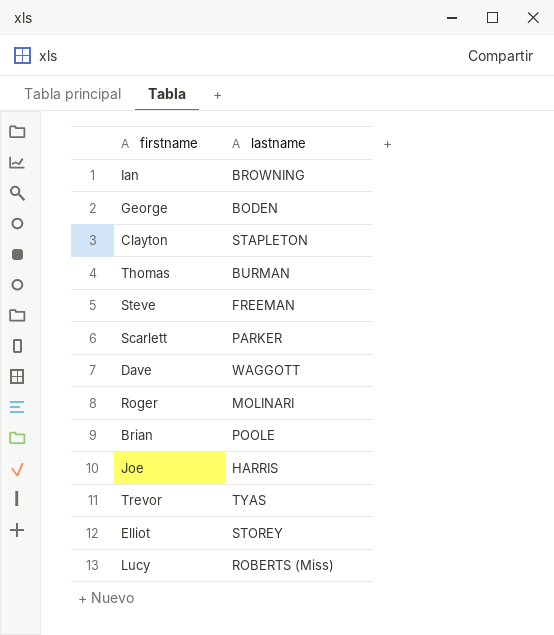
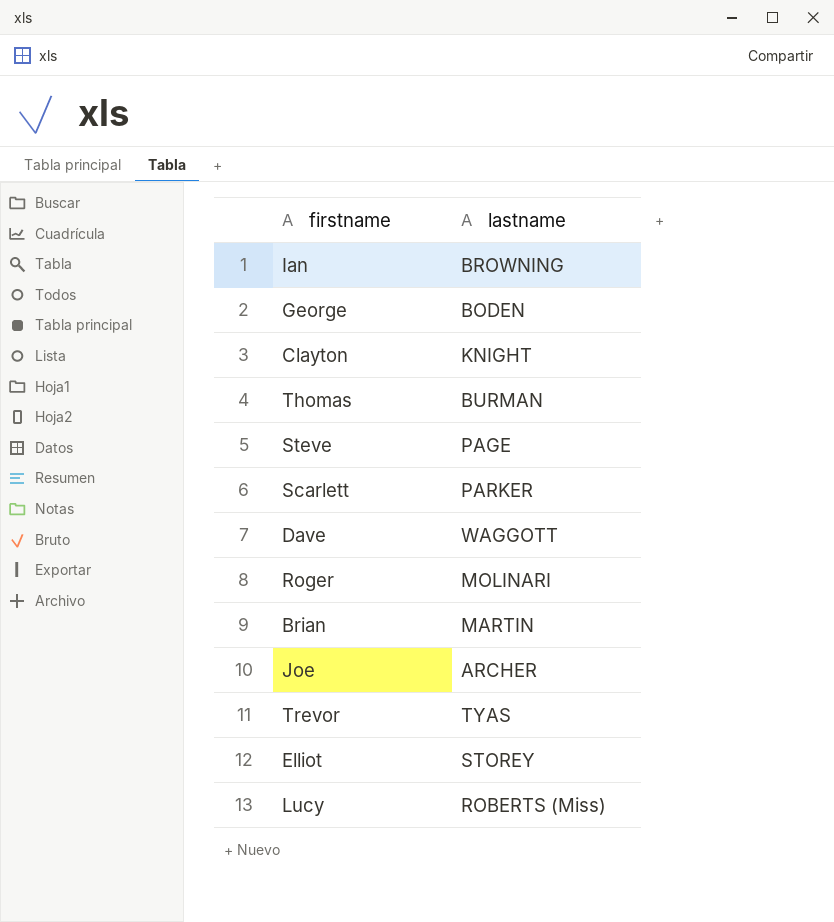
Clayton | lastname: STAPLETON -> KNIGHT
Steve | lastname: FREEMAN -> PAGE
Brian | lastname: POOLE -> MARTIN
Joe | lastname: HARRIS -> ARCHER

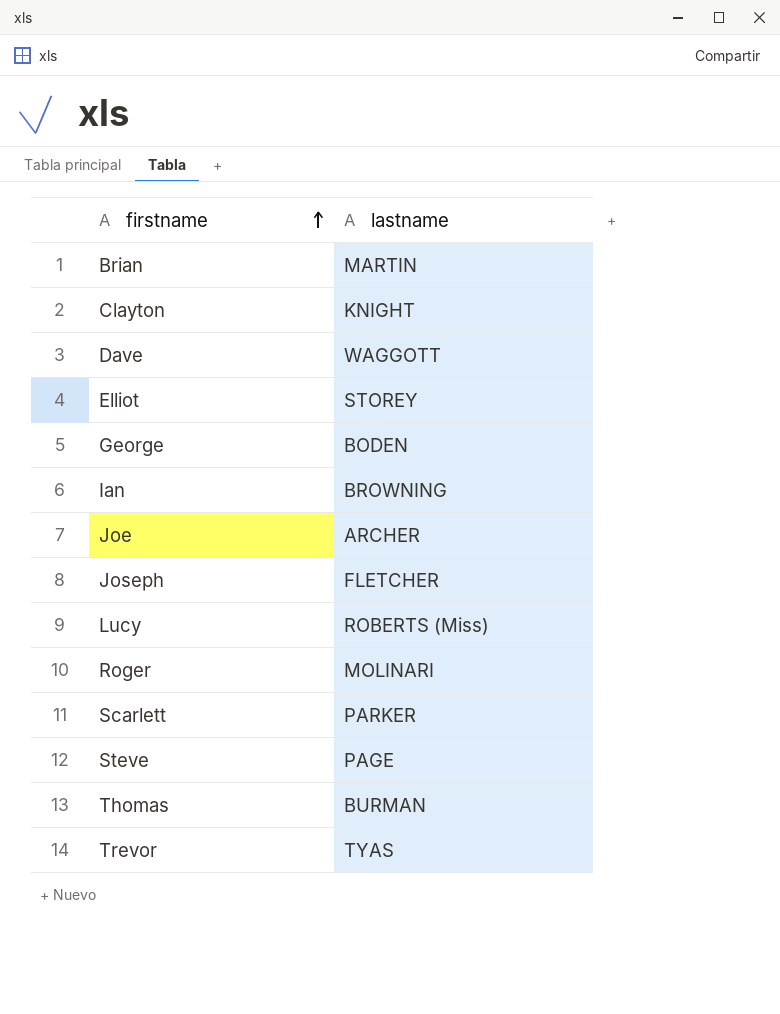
row order: none -> firstname ascending
row Joseph: none -> FLETCHER

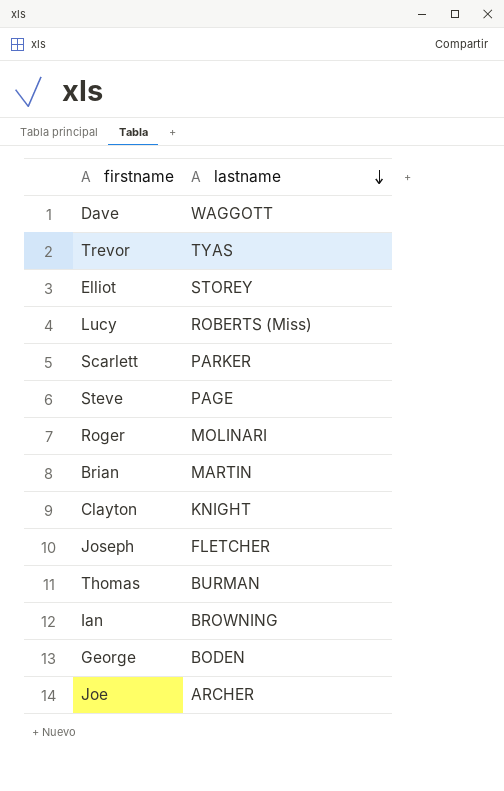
row order: firstname ascending -> lastname descending

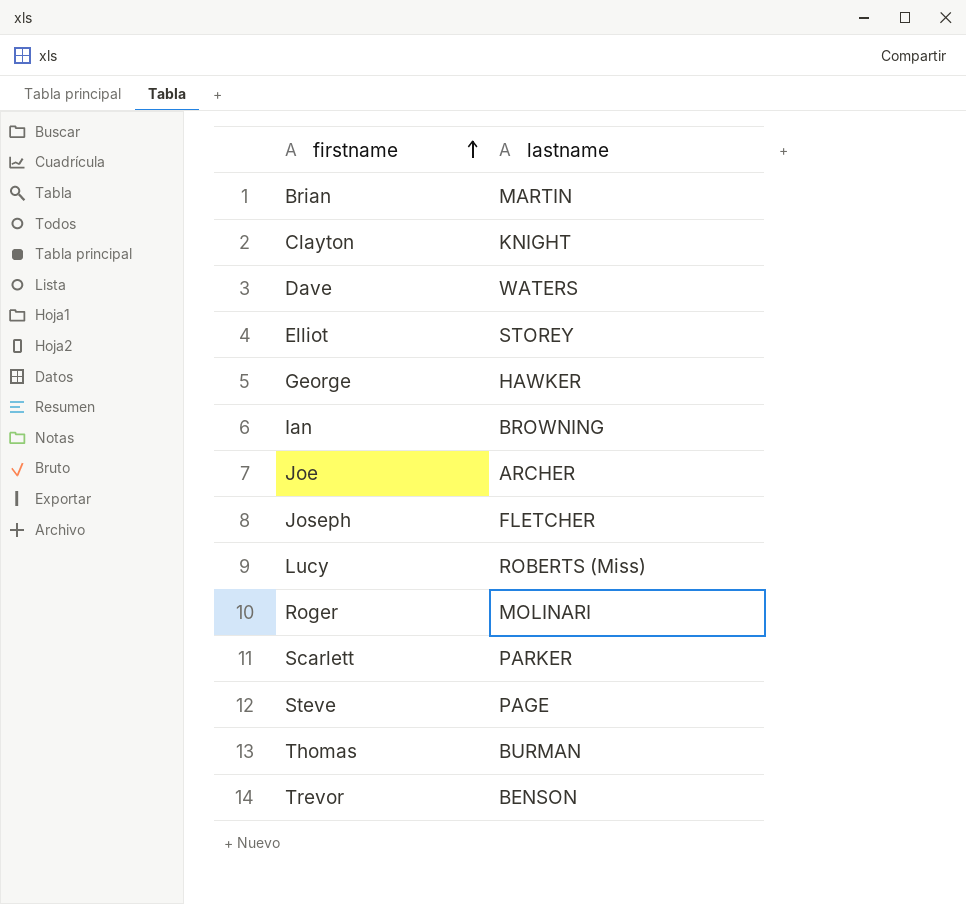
row order: lastname descending -> firstname ascending
Dave | lastname: WAGGOTT -> WATERS
George | lastname: BODEN -> HAWKER
Trevor | lastname: TYAS -> BENSON

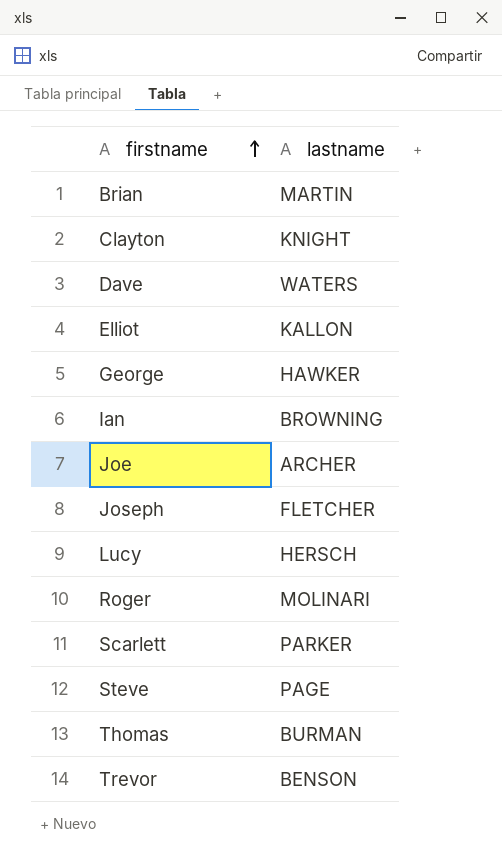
Elliot | lastname: STOREY -> KALLON
Lucy | lastname: ROBERTS (Miss) -> HERSCH

